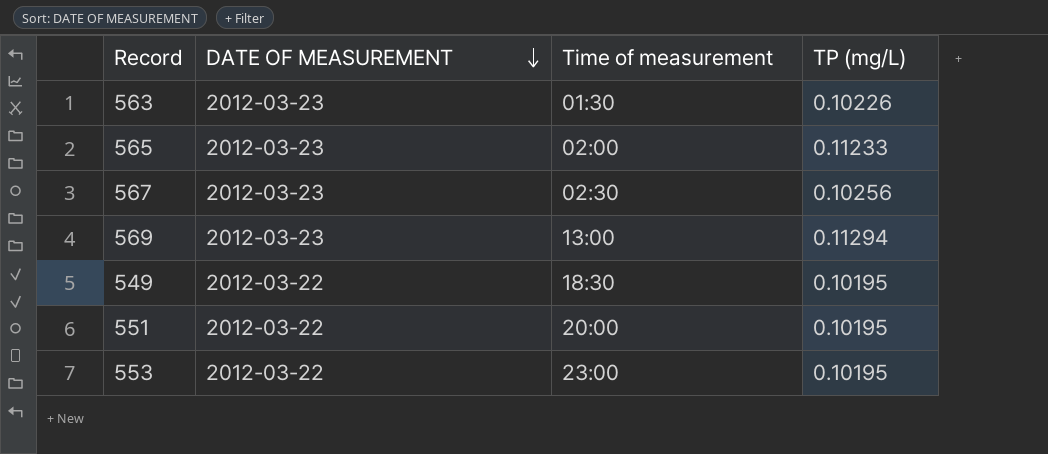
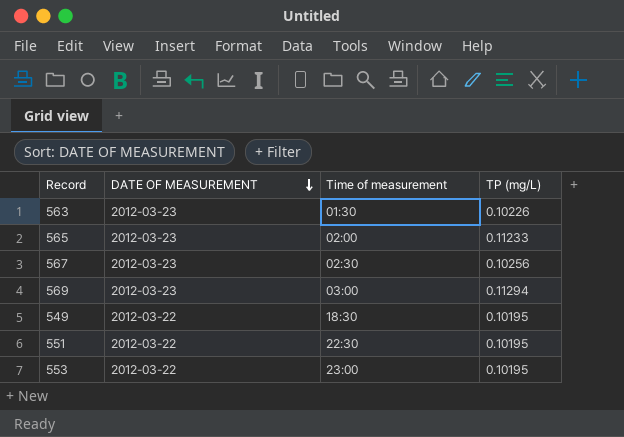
569 | Time of measurement: 13:00 -> 03:00
551 | Time of measurement: 20:00 -> 22:30

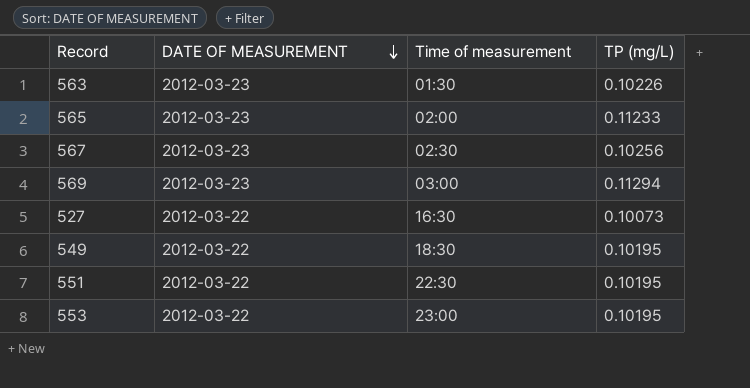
row 527: none -> 2012-03-22 | 16:30 | 0.10073

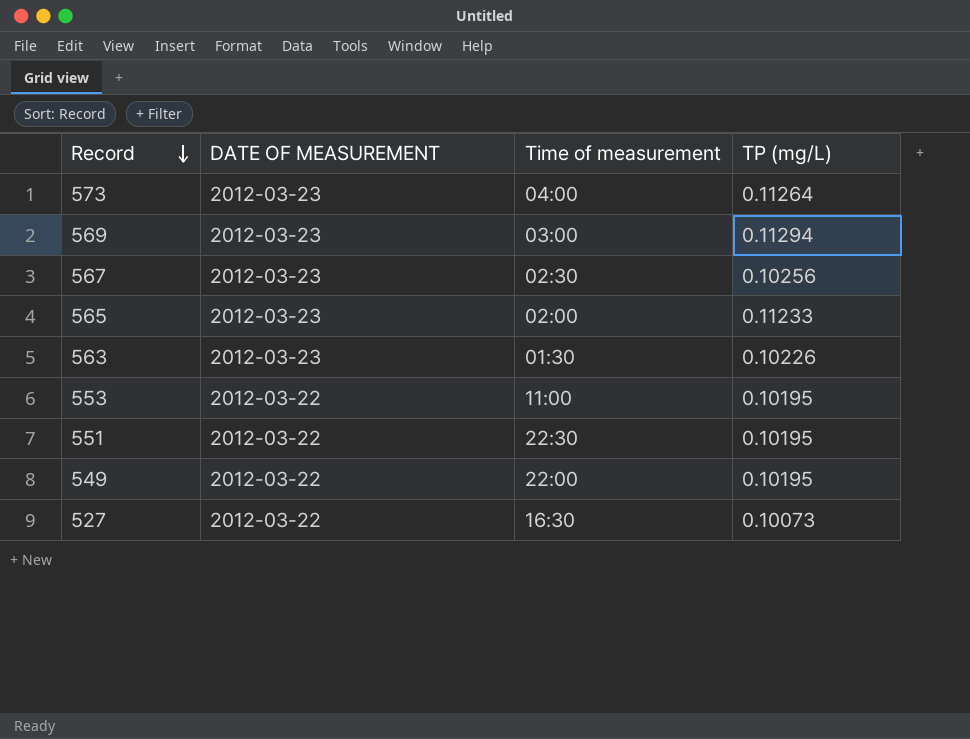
row order: DATE OF MEASUREMENT descending -> Record descending
row 573: none -> 2012-03-23 | 04:00 | 0.11264
553 | Time of measurement: 23:00 -> 11:00
549 | Time of measurement: 18:30 -> 22:00

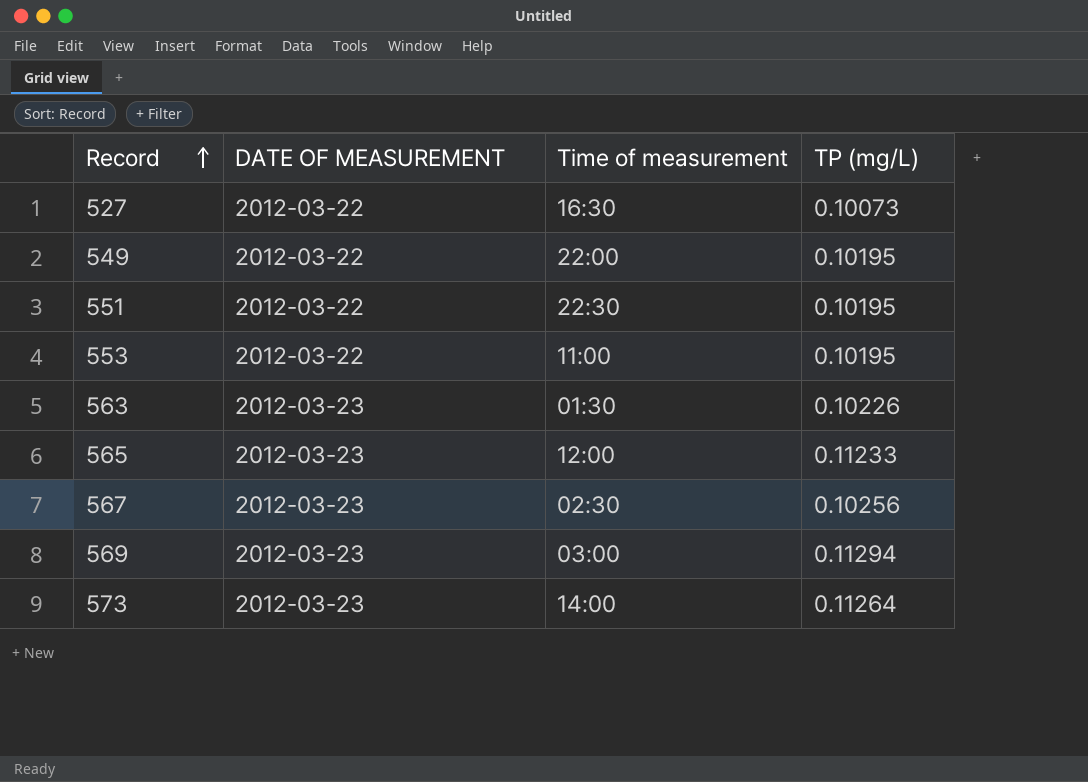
row order: Record descending -> Record ascending
565 | Time of measurement: 02:00 -> 12:00
573 | Time of measurement: 04:00 -> 14:00

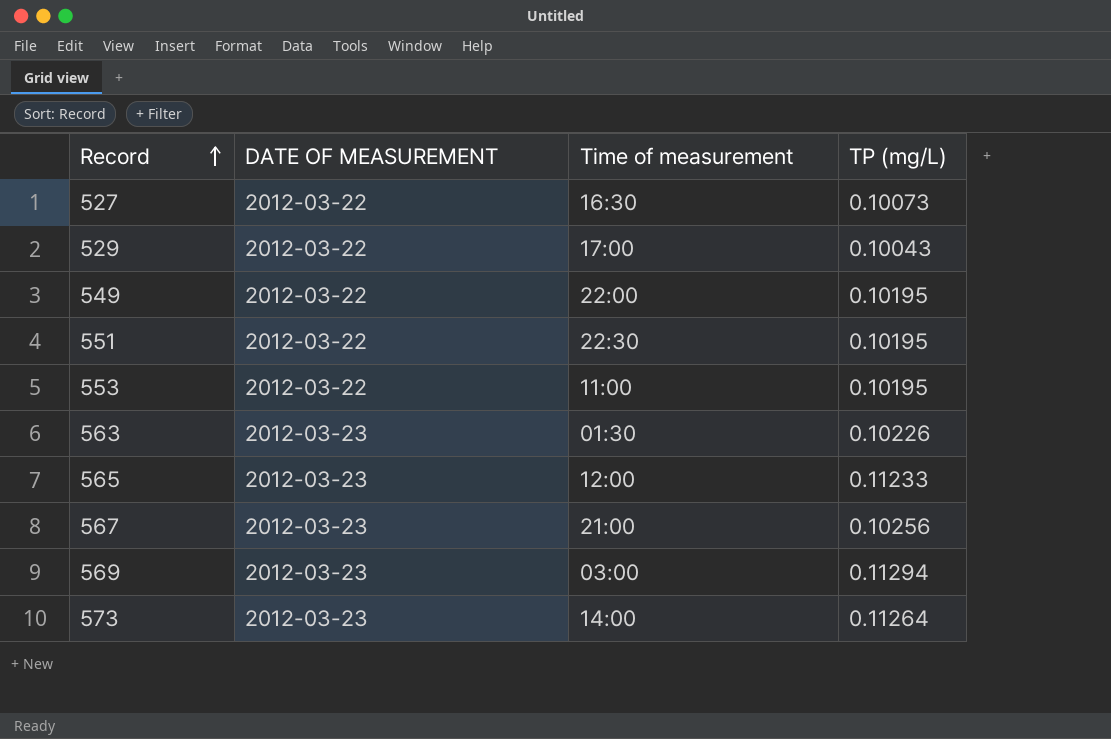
row 529: none -> 2012-03-22 | 17:00 | 0.10043
567 | Time of measurement: 02:30 -> 21:00

